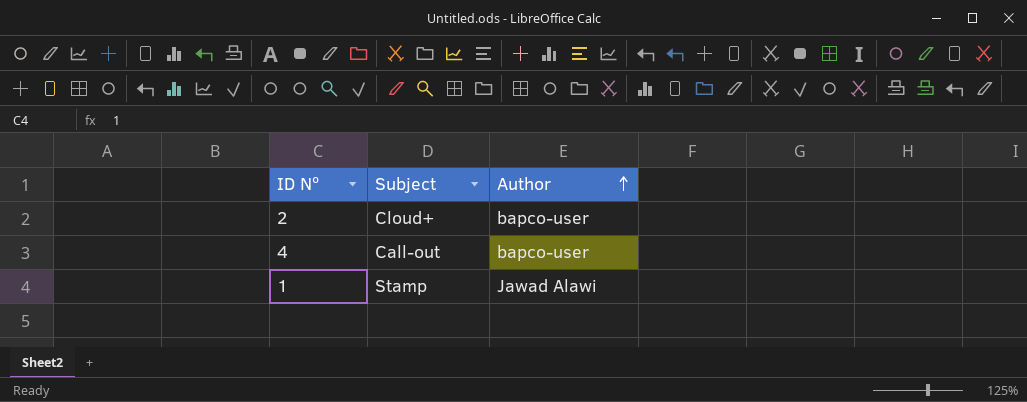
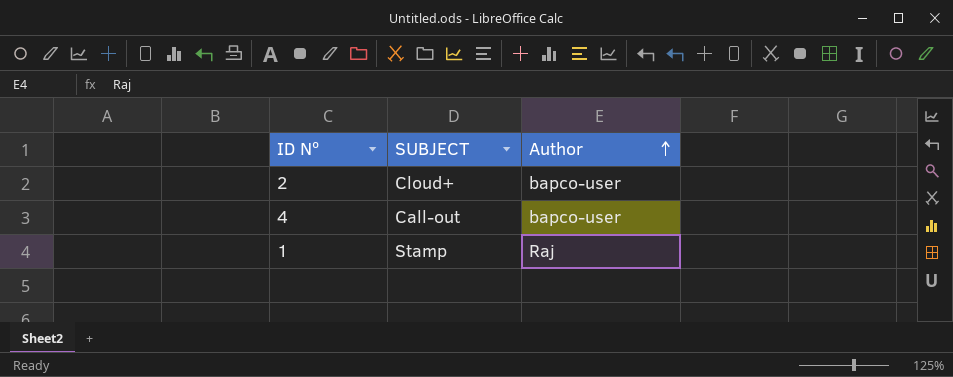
column name: Subject -> SUBJECT
1 | Author: Jawad Alawi -> Raj

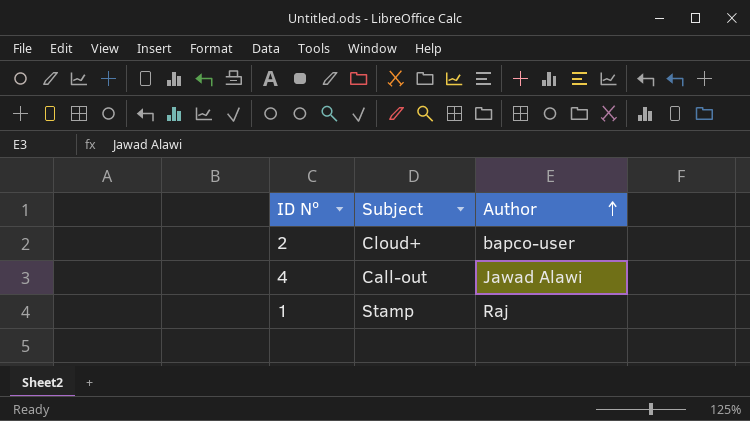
column name: SUBJECT -> Subject
4 | Author: bapco-user -> Jawad Alawi

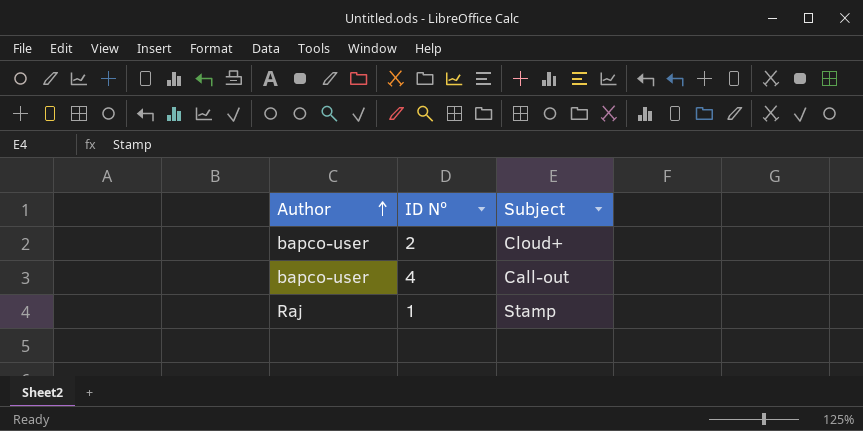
column Author | position: 3 -> 1
4 | Author: Jawad Alawi -> bapco-user

